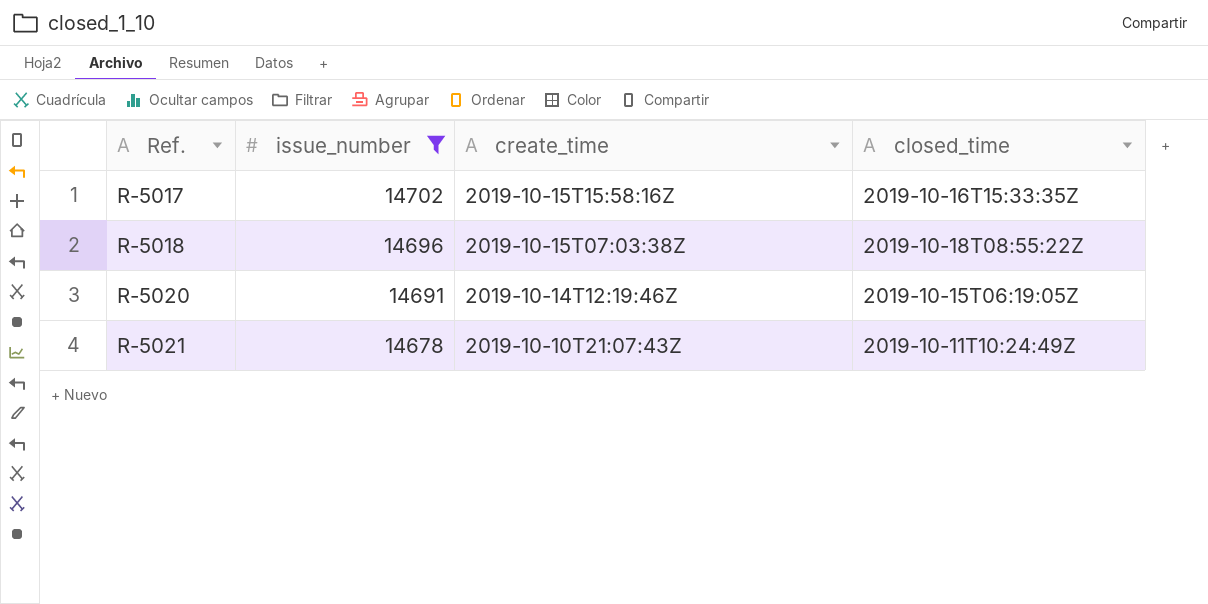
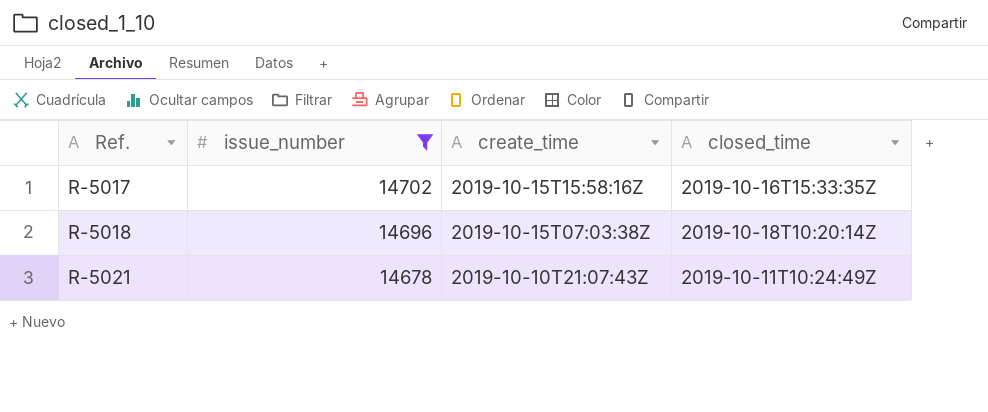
row R-5020: 14691 | 2019-10-14T12:19:46Z | 2019-10-15T06:19:05Z -> none
R-5018 | closed_time: 2019-10-18T08:55:22Z -> 2019-10-18T10:20:14Z

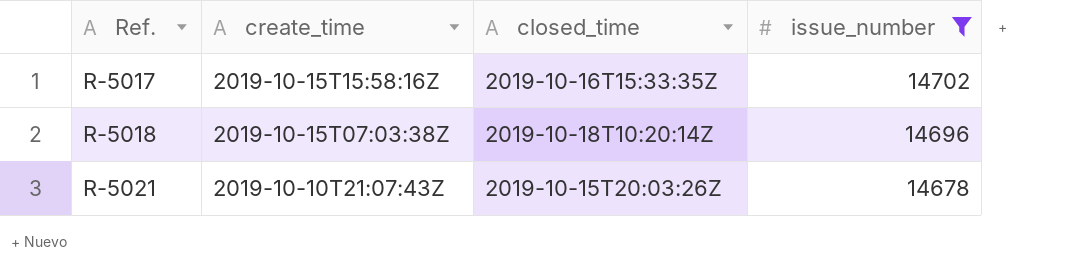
column issue_number | position: 2 -> 4
R-5021 | closed_time: 2019-10-11T10:24:49Z -> 2019-10-15T20:03:26Z

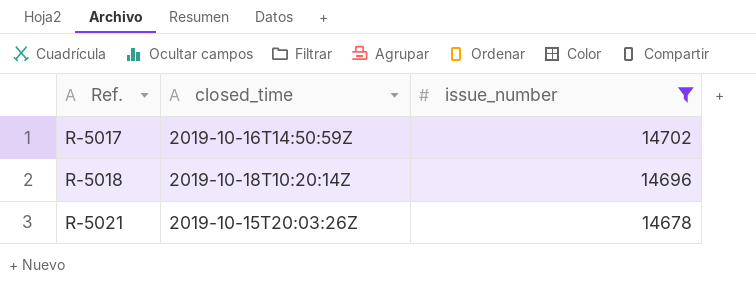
column create_time | position: 2 -> none
R-5017 | closed_time: 2019-10-16T15:33:35Z -> 2019-10-16T14:50:59Z

